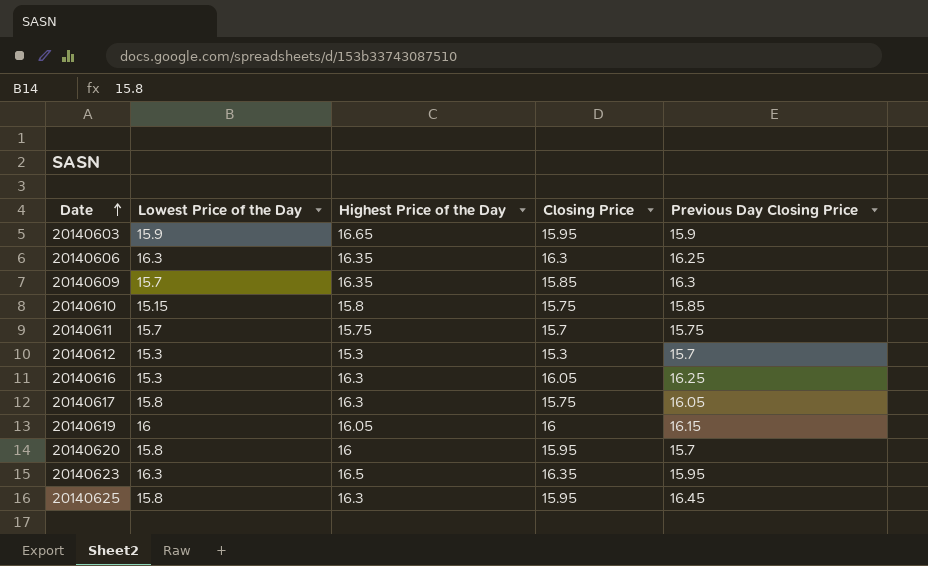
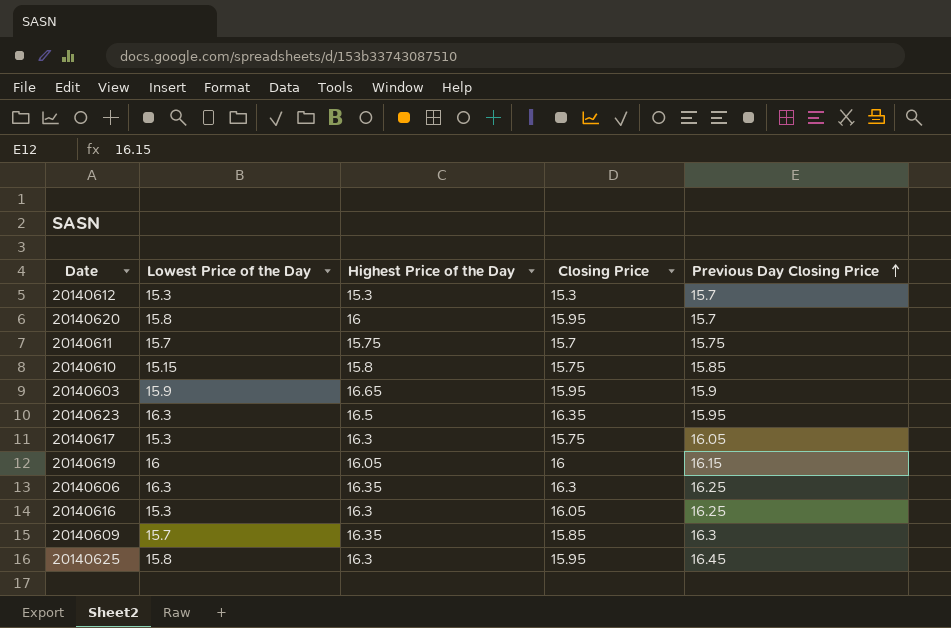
row order: Date ascending -> Previous Day Closing Price ascending
20140617 | Lowest Price of the Day: 15.8 -> 15.3

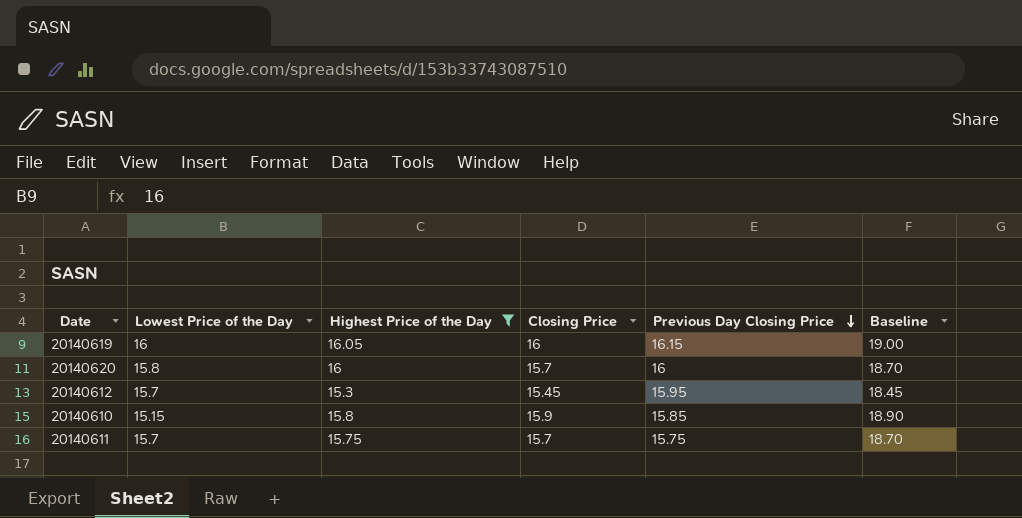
filter: none -> Highest Price of the Day <= 16.05
row order: Previous Day Closing Price ascending -> Previous Day Closing Price descending
column Baseline | formula: none -> [Closing Price] + 3
20140620 | Closing Price: 15.95 -> 15.7
20140620 | Previous Day Closing Price: 15.7 -> 16
20140612 | Lowest Price of the Day: 15.3 -> 15.7
20140612 | Closing Price: 15.3 -> 15.45
20140612 | Previous Day Closing Price: 15.7 -> 15.95
20140610 | Closing Price: 15.75 -> 15.9

